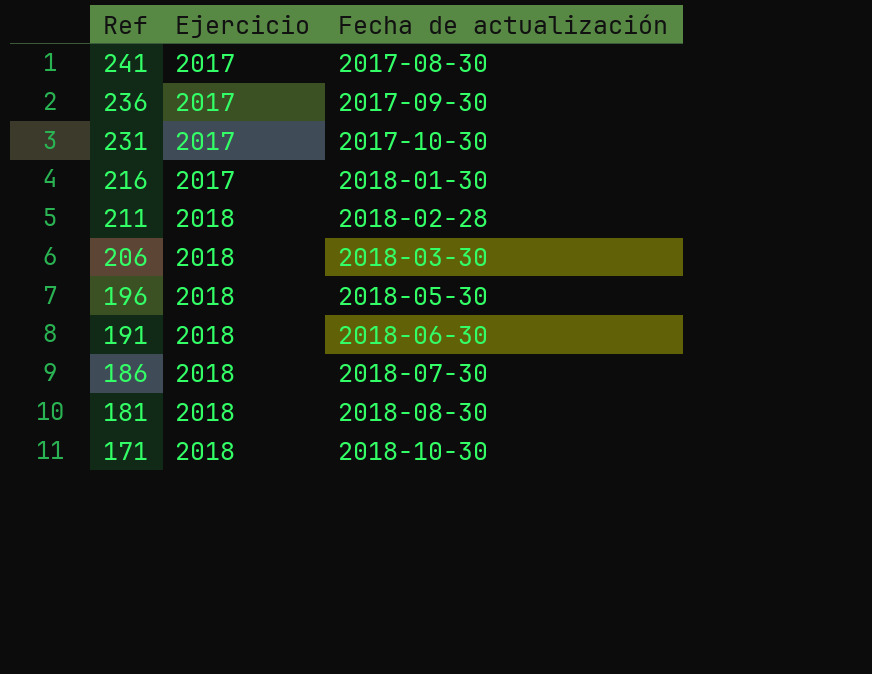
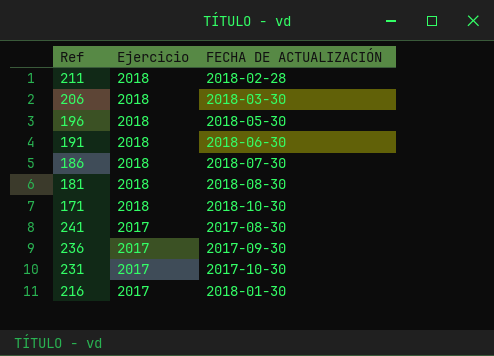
row order: Ref descending -> Ejercicio descending
column name: Fecha de actualización -> FECHA DE ACTUALIZACIÓN

